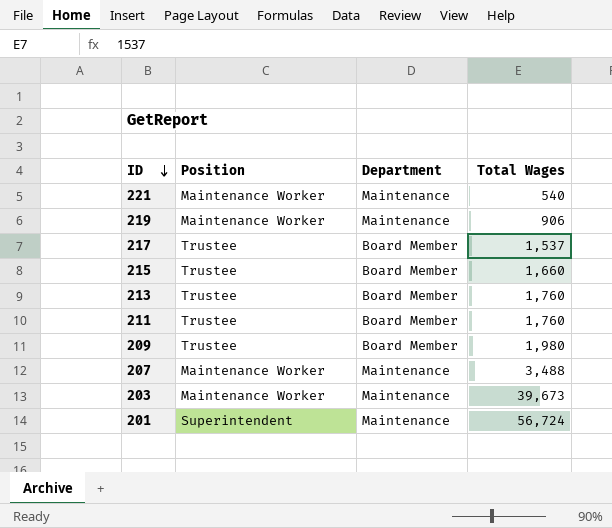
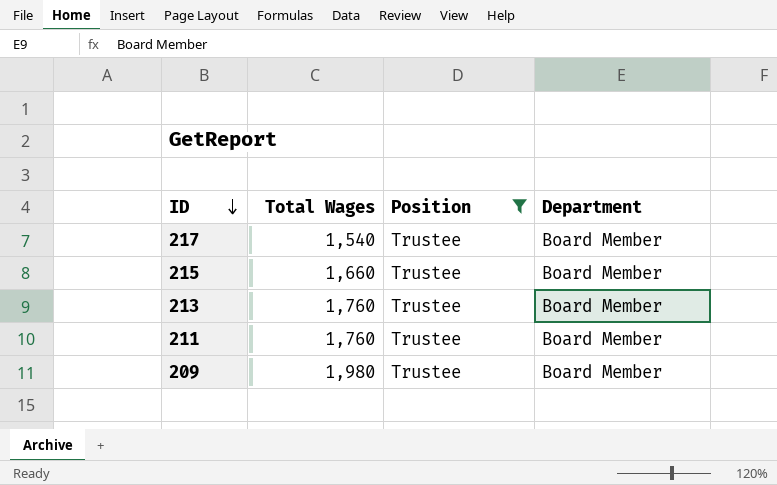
filter: none -> Position = Trustee
column Total Wages | position: 4 -> 2
217 | Total Wages: 1,537 -> 1,540

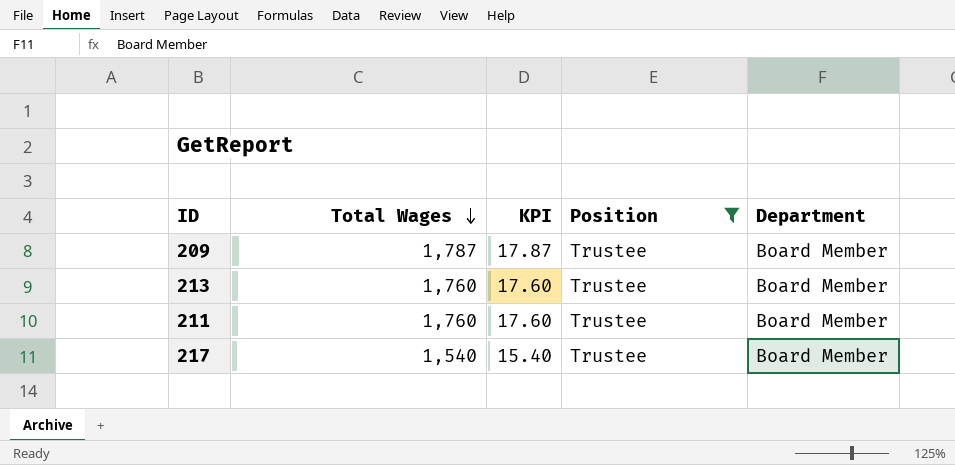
row order: ID descending -> Total Wages descending
column KPI | formula: none -> [Total Wages] * 0.01
row 215: 1,660 | Trustee | Board Member -> none
209 | Total Wages: 1,980 -> 1,787

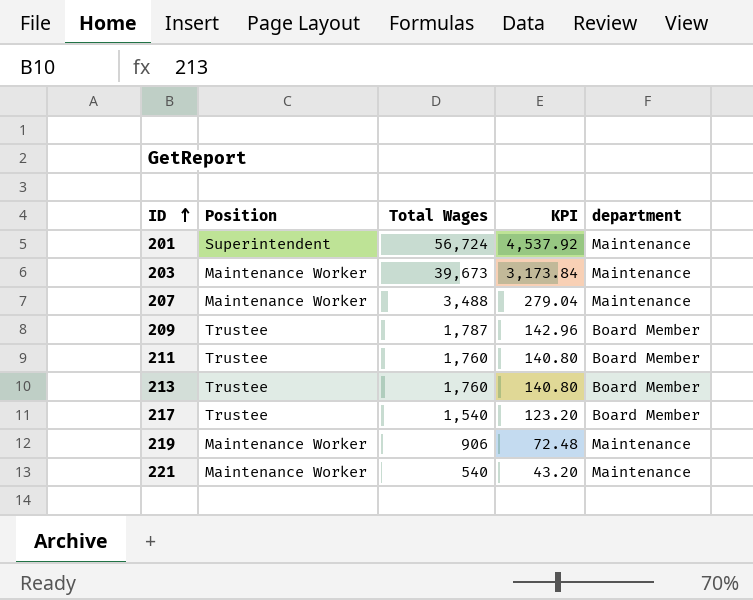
filter: Position = Trustee -> none
row order: Total Wages descending -> ID ascending
column Position | position: 4 -> 2
column KPI | formula: [Total Wages] * 0.01 -> [Total Wages] * 0.08
column name: Department -> department

